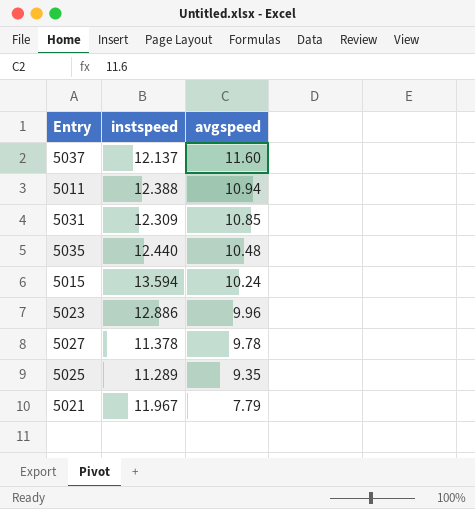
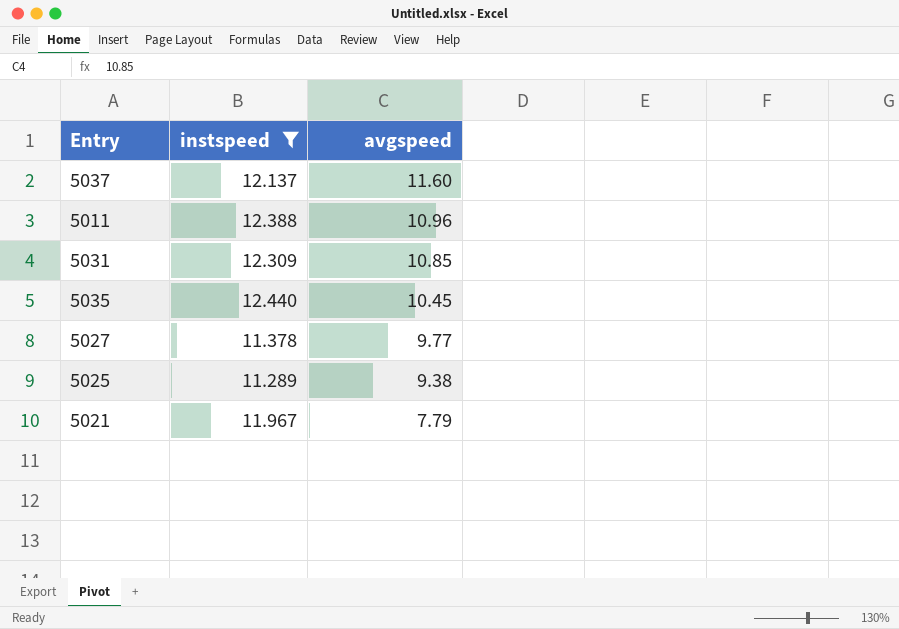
filter: none -> instspeed <= 12.440
5011 | avgspeed: 10.94 -> 10.96
5035 | avgspeed: 10.48 -> 10.45
5027 | avgspeed: 9.78 -> 9.77
5025 | avgspeed: 9.35 -> 9.38

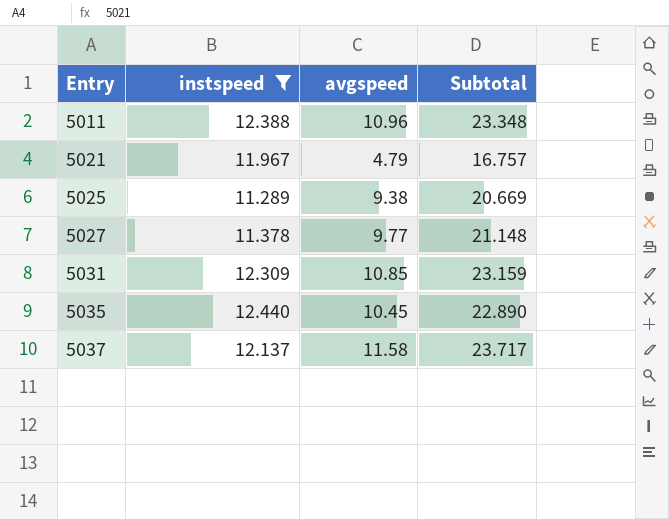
row order: avgspeed descending -> Entry ascending
column Subtotal | formula: none -> [instspeed] + [avgspeed]
5021 | avgspeed: 7.79 -> 4.79
5037 | avgspeed: 11.60 -> 11.58

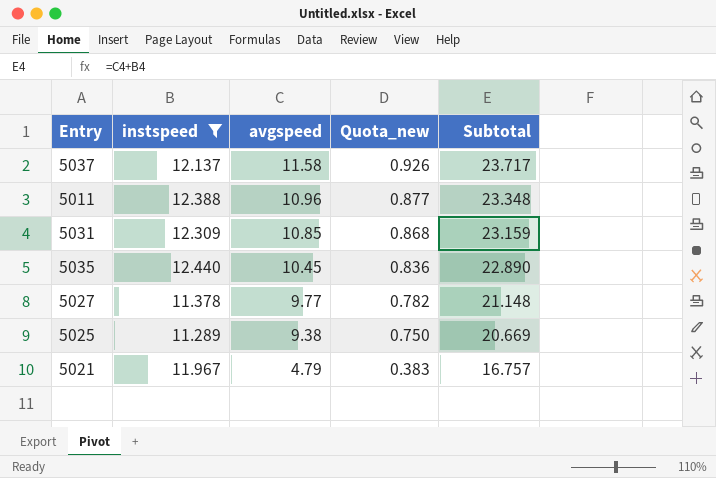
row order: Entry ascending -> avgspeed descending
column Quota_new | formula: none -> [avgspeed] * 0.08

